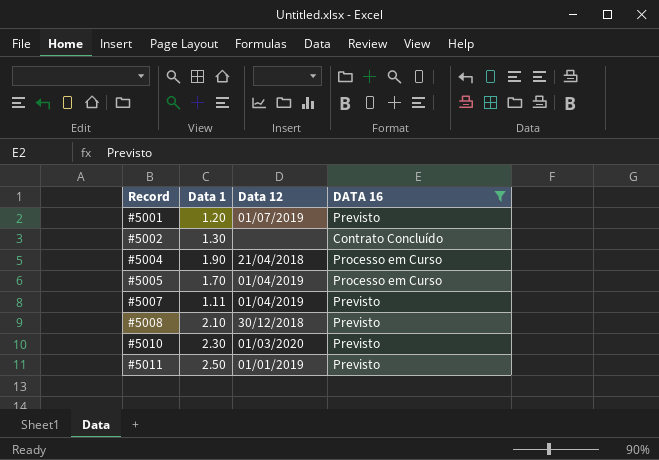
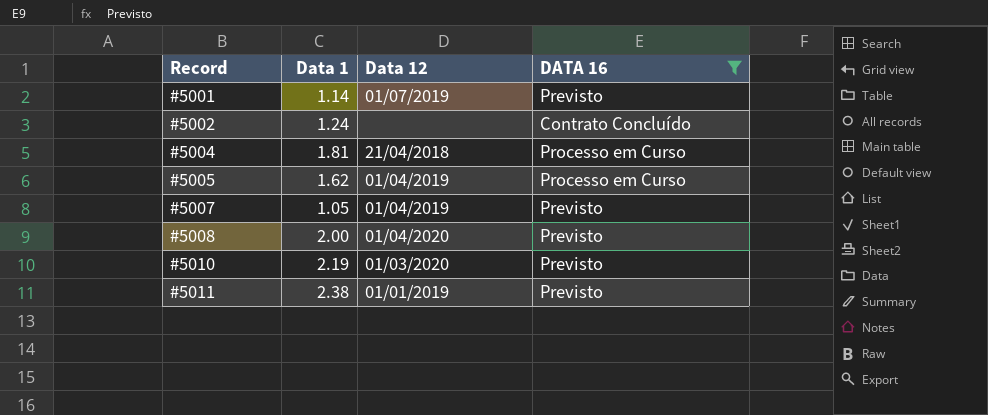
#5001 | Data 1: 1.20 -> 1.14
#5002 | Data 1: 1.30 -> 1.24
#5004 | Data 1: 1.90 -> 1.81
#5005 | Data 1: 1.70 -> 1.62
#5007 | Data 1: 1.11 -> 1.05
#5008 | Data 1: 2.10 -> 2.00
#5008 | Data 12: 30/12/2018 -> 01/04/2020
#5010 | Data 1: 2.30 -> 2.19
#5011 | Data 1: 2.50 -> 2.38

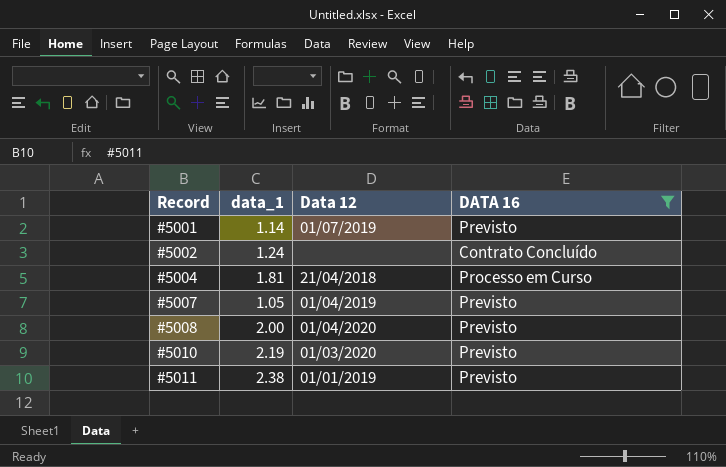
column name: Data 1 -> data_1
row #5005: 1.62 | 01/04/2019 | Processo em Curso -> none

